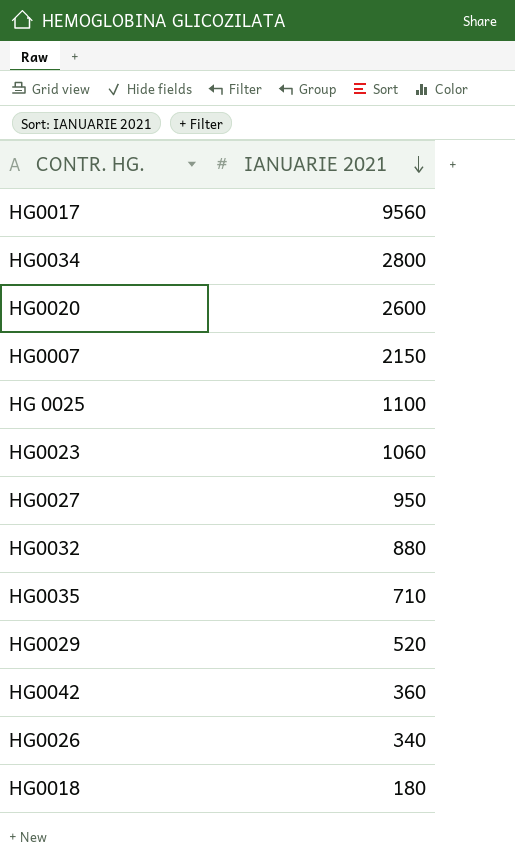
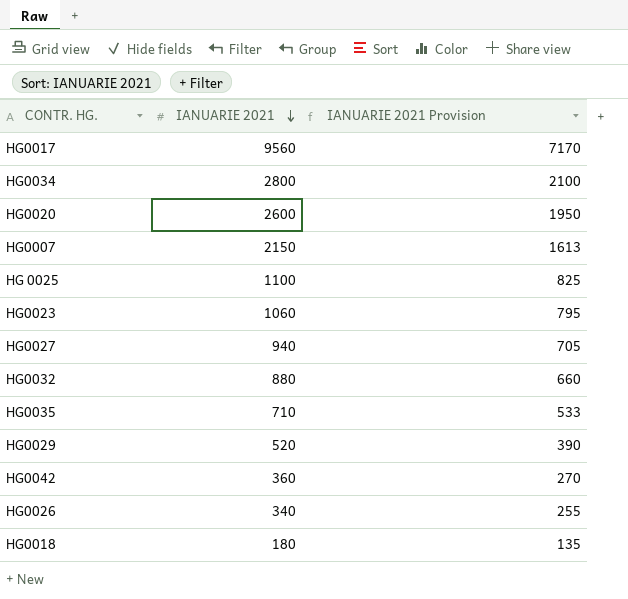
column IANUARIE 2021 Provision | formula: none -> [IANUARIE 2021] * 0.75
HG0027 | IANUARIE 2021: 950 -> 940

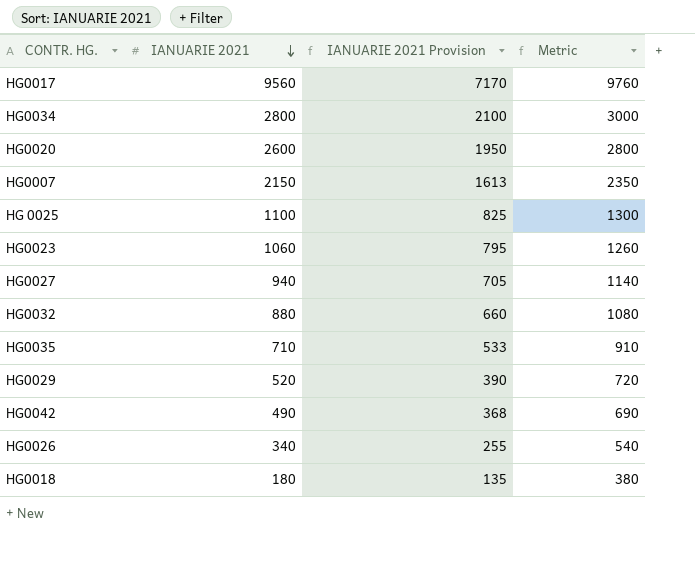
column Metric | formula: none -> [IANUARIE 2021] + 200
HG0042 | IANUARIE 2021: 360 -> 490
HG0042 | IANUARIE 2021 Provision: 270 -> 368

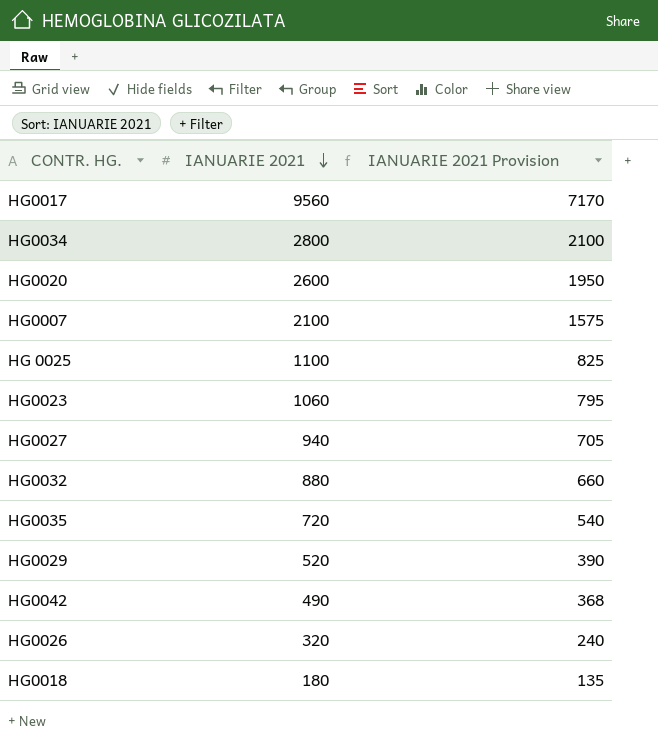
column Metric | formula: [IANUARIE 2021] + 200 -> none
HG0007 | IANUARIE 2021: 2150 -> 2100
HG0007 | IANUARIE 2021 Provision: 1613 -> 1575
HG0035 | IANUARIE 2021: 710 -> 720
HG0035 | IANUARIE 2021 Provision: 533 -> 540
HG0026 | IANUARIE 2021: 340 -> 320
HG0026 | IANUARIE 2021 Provision: 255 -> 240

